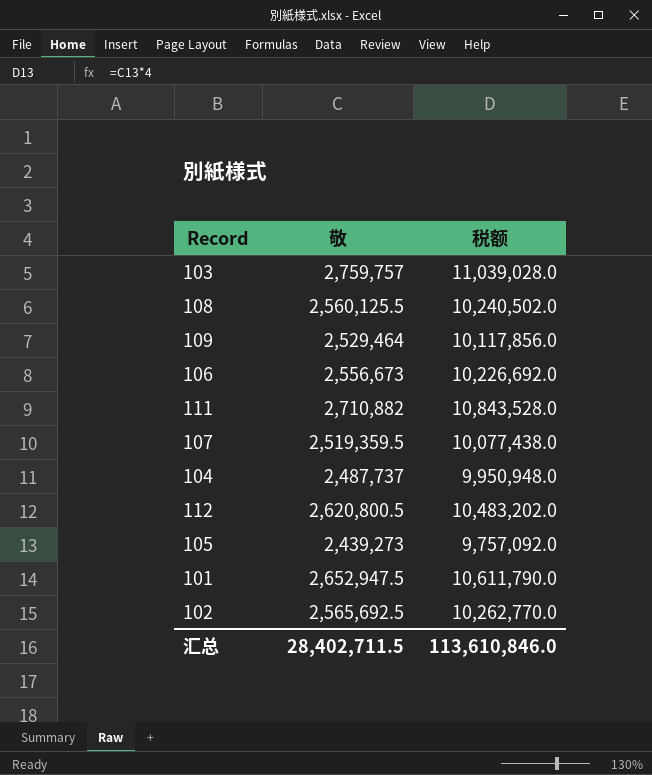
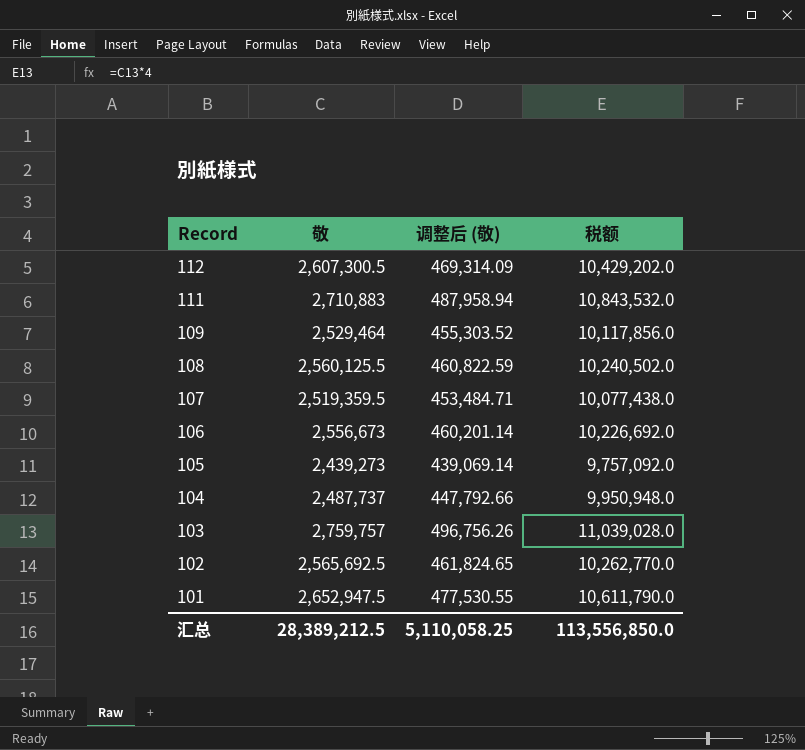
row order: none -> Record descending
column 调整后 (敬) | formula: none -> [敬] * 0.18
112 | 敬: 2,620,800.5 -> 2,607,300.5
112 | 税额: 10,483,202.0 -> 10,429,202.0
111 | 敬: 2,710,882 -> 2,710,883
111 | 税额: 10,843,528.0 -> 10,843,532.0
汇总 | 敬: 28,402,711.5 -> 28,389,212.5
汇总 | 税额: 113,610,846.0 -> 113,556,850.0

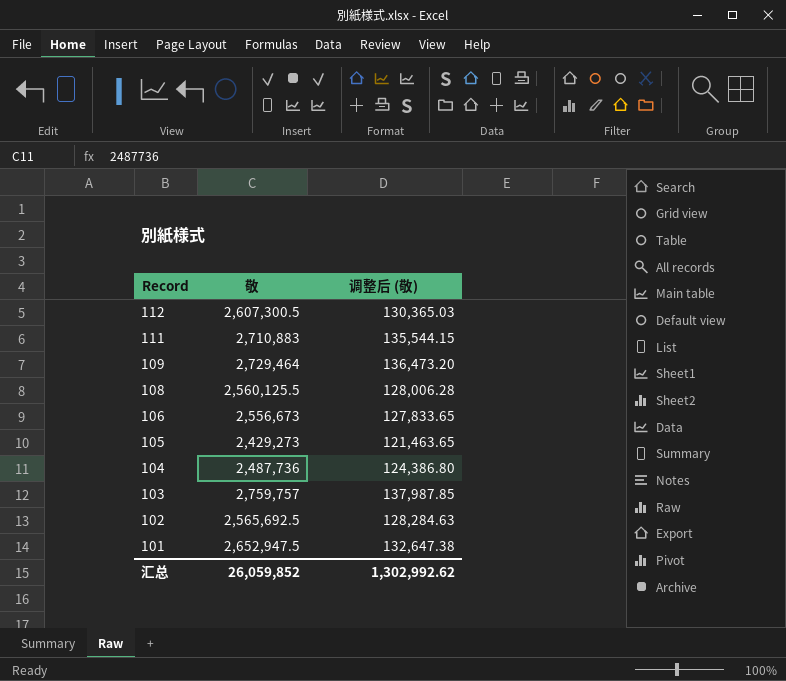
column 税额 | formula: [敬] * 4 -> none
column 调整后 (敬) | formula: [敬] * 0.18 -> [敬] * 0.05
row 107: 2,519,359.5 | 453,484.71 | 10,077,438.0 -> none
109 | 敬: 2,529,464 -> 2,729,464
105 | 敬: 2,439,273 -> 2,429,273
104 | 敬: 2,487,737 -> 2,487,736
汇总 | 敬: 28,389,212.5 -> 26,059,852
汇总 | 调整后 (敬): 5,110,058.25 -> 1,302,992.62

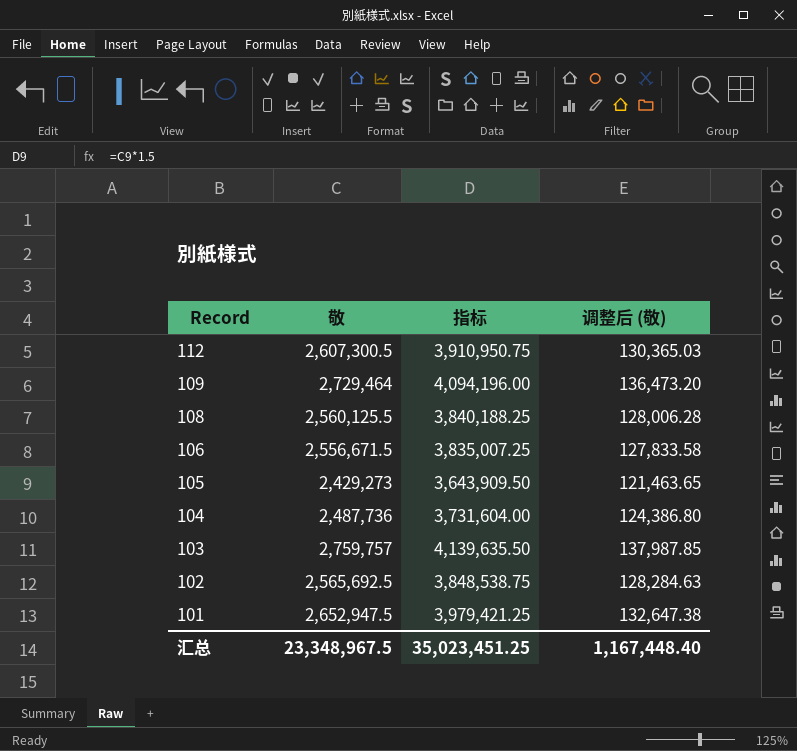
column 指标 | formula: none -> [敬] * 1.5
row 111: 2,710,883 | 135,544.15 -> none
106 | 敬: 2,556,673 -> 2,556,671.5
106 | 调整后 (敬): 127,833.65 -> 127,833.58
汇总 | 敬: 26,059,852 -> 23,348,967.5
汇总 | 调整后 (敬): 1,302,992.62 -> 1,167,448.40

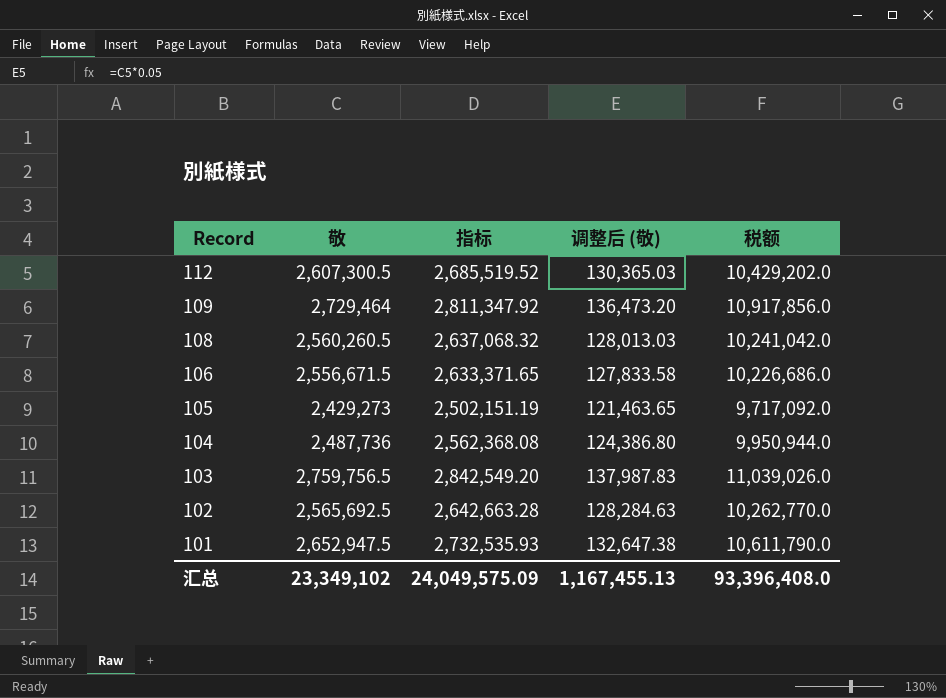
column 指标 | formula: [敬] * 1.5 -> [敬] * 1.03
column 税额 | formula: none -> [敬] * 4
108 | 敬: 2,560,125.5 -> 2,560,260.5
108 | 调整后 (敬): 128,006.28 -> 128,013.03
103 | 敬: 2,759,757 -> 2,759,756.5
103 | 调整后 (敬): 137,987.85 -> 137,987.83
汇总 | 敬: 23,348,967.5 -> 23,349,102
汇总 | 指标: 35,023,451.25 -> 24,049,575.09
汇总 | 调整后 (敬): 1,167,448.40 -> 1,167,455.13

